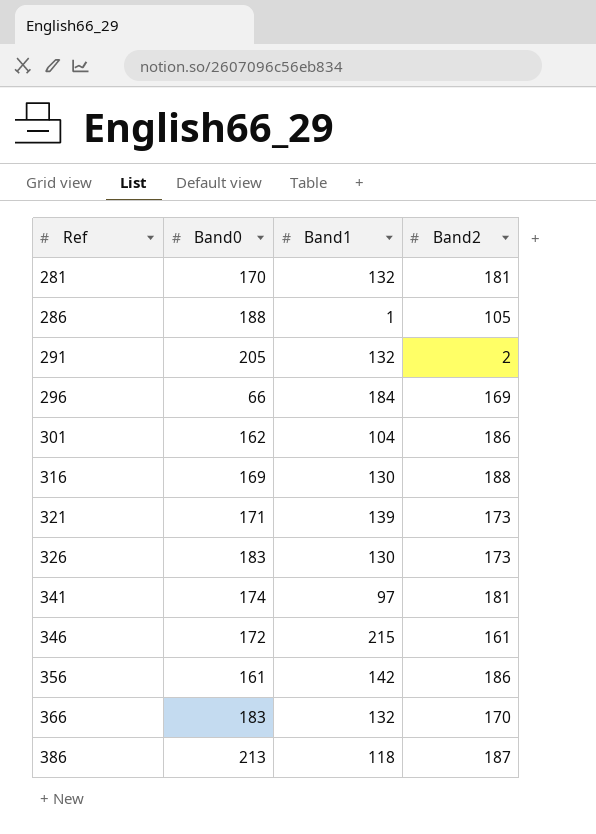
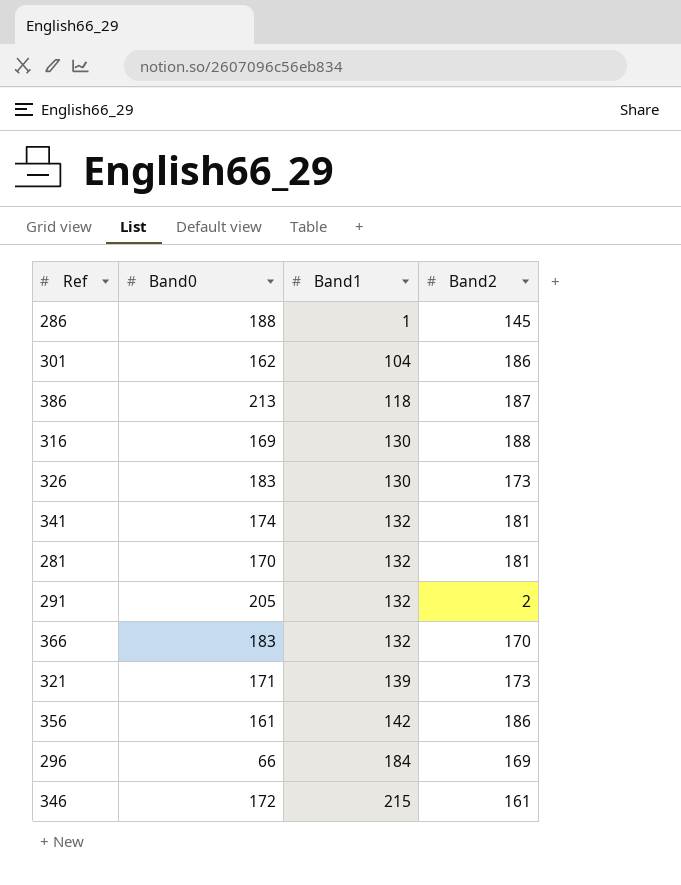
row order: Ref ascending -> Band1 ascending
286 | Band2: 105 -> 145
341 | Band1: 97 -> 132

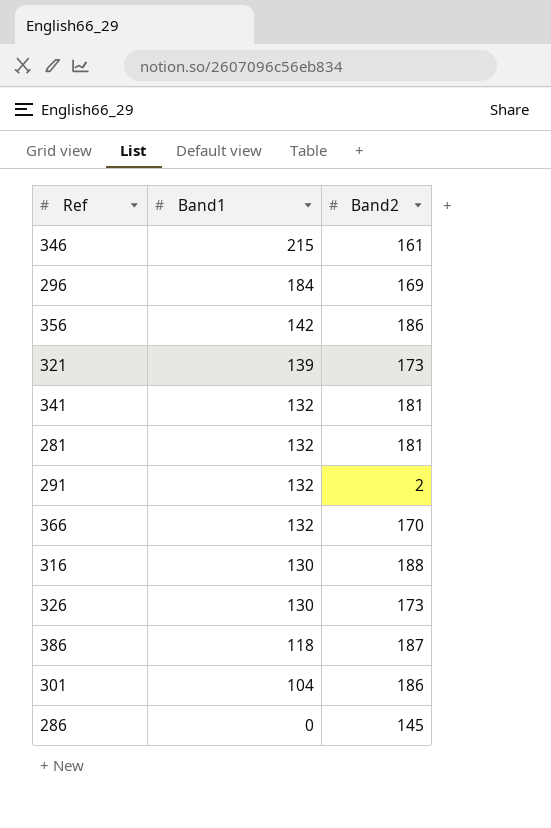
row order: Band1 ascending -> Band1 descending
column Band0 | position: 2 -> none
286 | Band1: 1 -> 0

